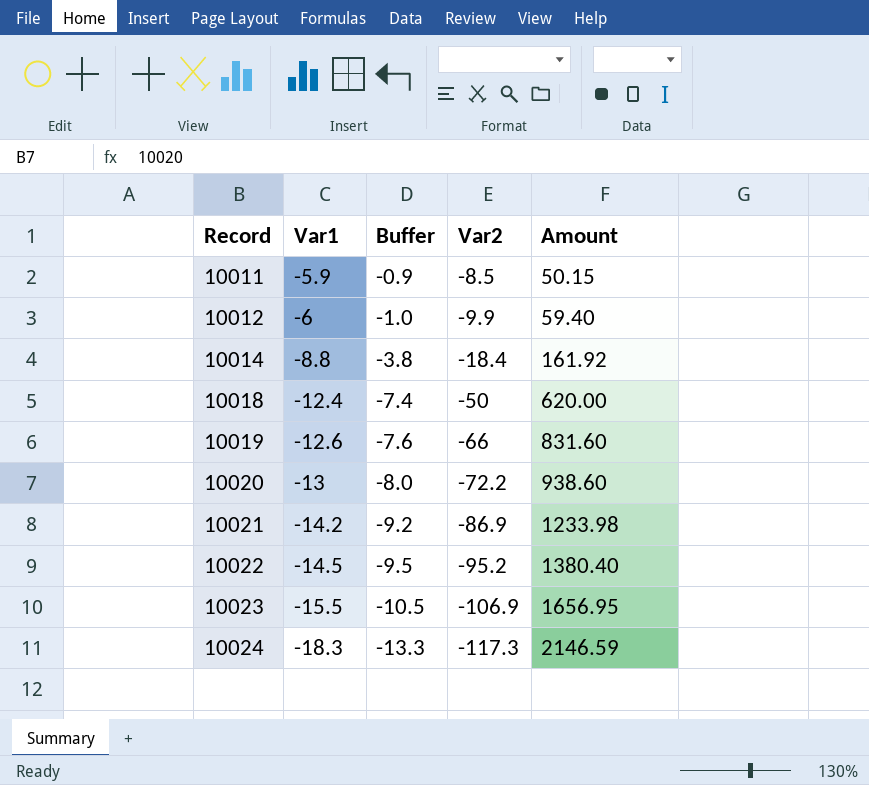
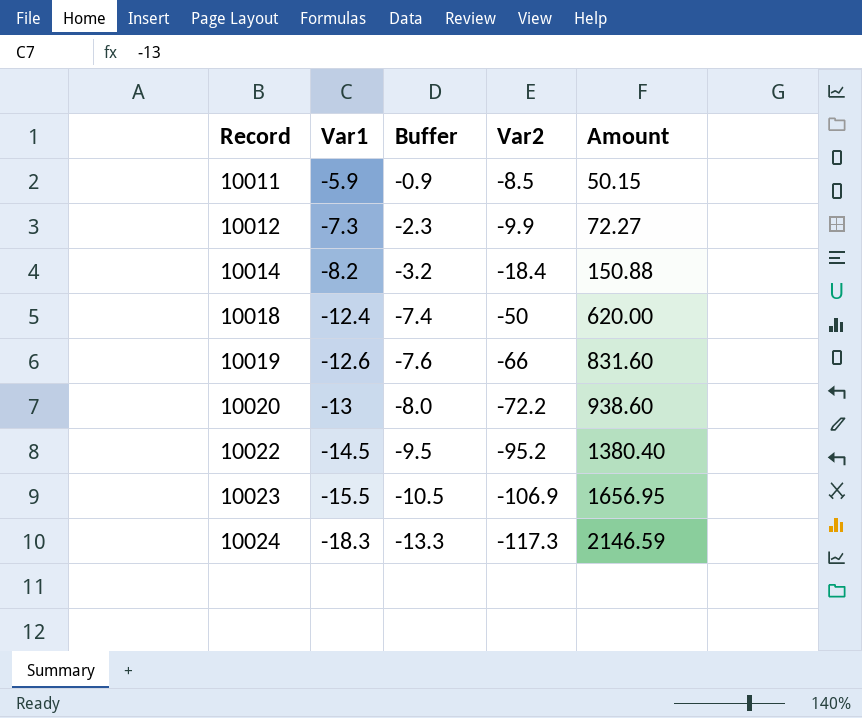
row 10021: -14.2 | -9.2 | -86.9 | 1233.98 -> none
10012 | Var1: -6 -> -7.3
10012 | Buffer: -1.0 -> -2.3
10012 | Amount: 59.40 -> 72.27
10014 | Var1: -8.8 -> -8.2
10014 | Buffer: -3.8 -> -3.2
10014 | Amount: 161.92 -> 150.88

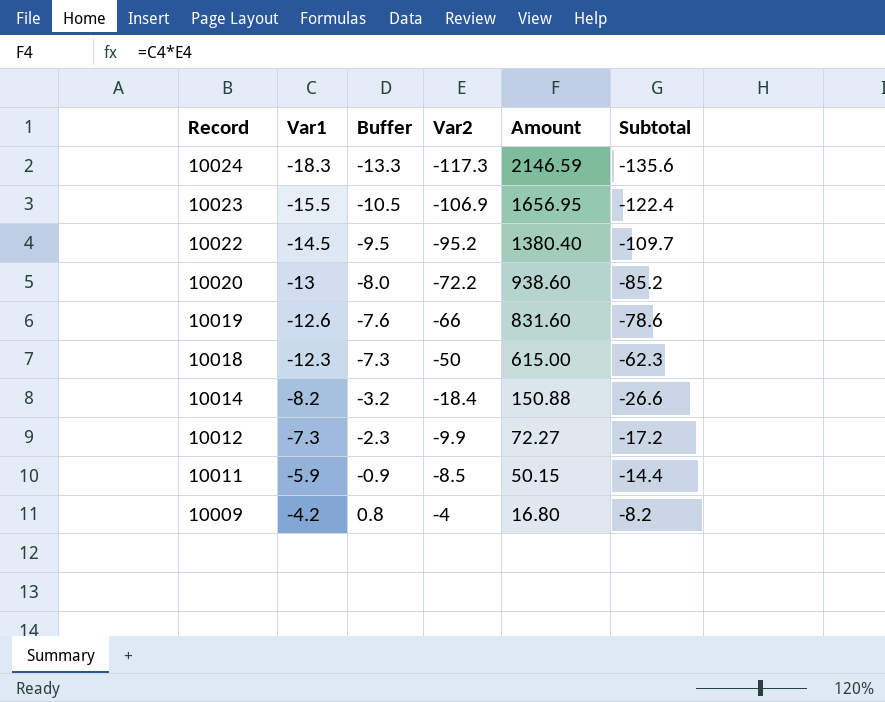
row order: Record ascending -> Record descending
column Subtotal | formula: none -> [Var1] + [Var2]
10018 | Var1: -12.4 -> -12.3
10018 | Buffer: -7.4 -> -7.3
10018 | Amount: 620.00 -> 615.00
row 10009: none -> -4.2 | 0.8 | -4 | 16.80 | -8.2

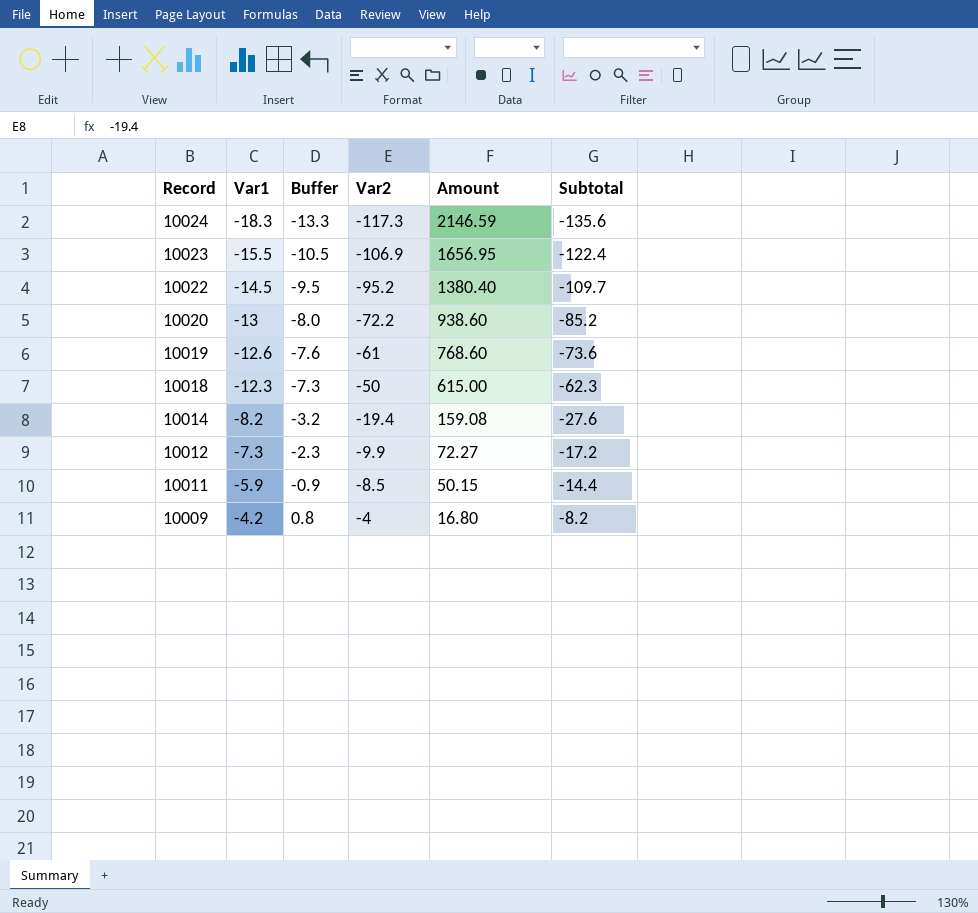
10019 | Var2: -66 -> -61
10019 | Amount: 831.60 -> 768.60
10019 | Subtotal: -78.6 -> -73.6
10014 | Var2: -18.4 -> -19.4
10014 | Amount: 150.88 -> 159.08
10014 | Subtotal: -26.6 -> -27.6

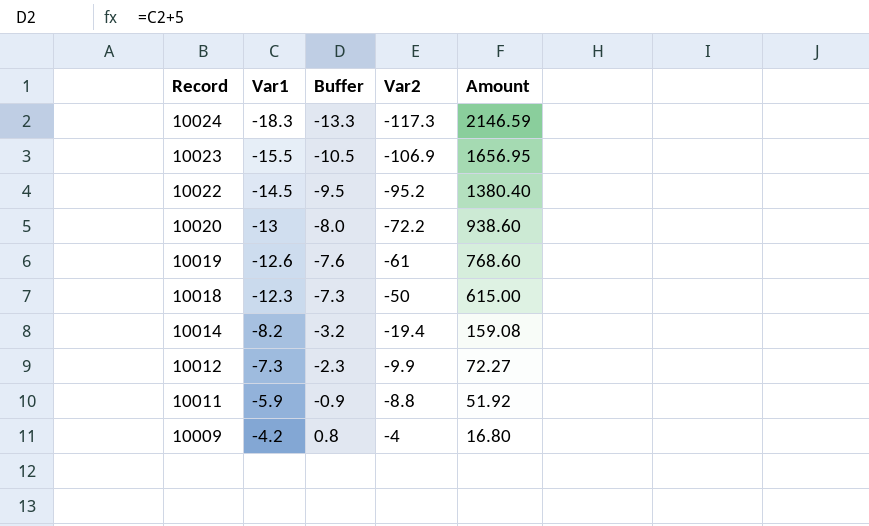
column Subtotal | formula: [Var1] + [Var2] -> none
10011 | Var2: -8.5 -> -8.8
10011 | Amount: 50.15 -> 51.92

